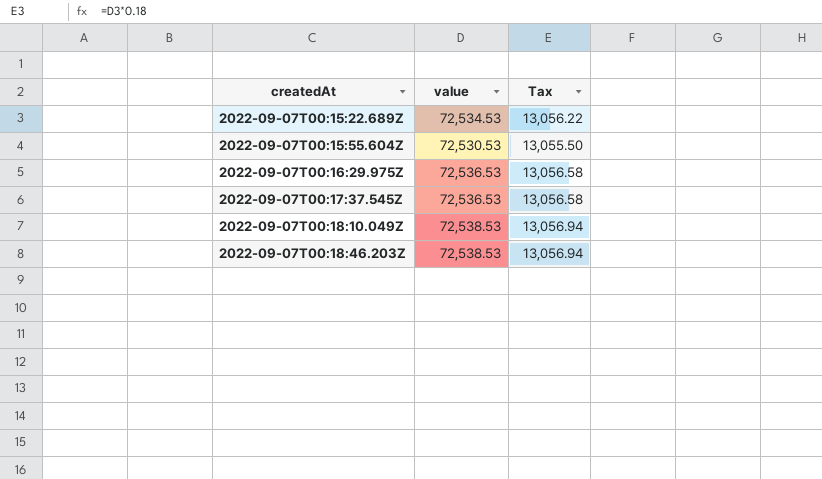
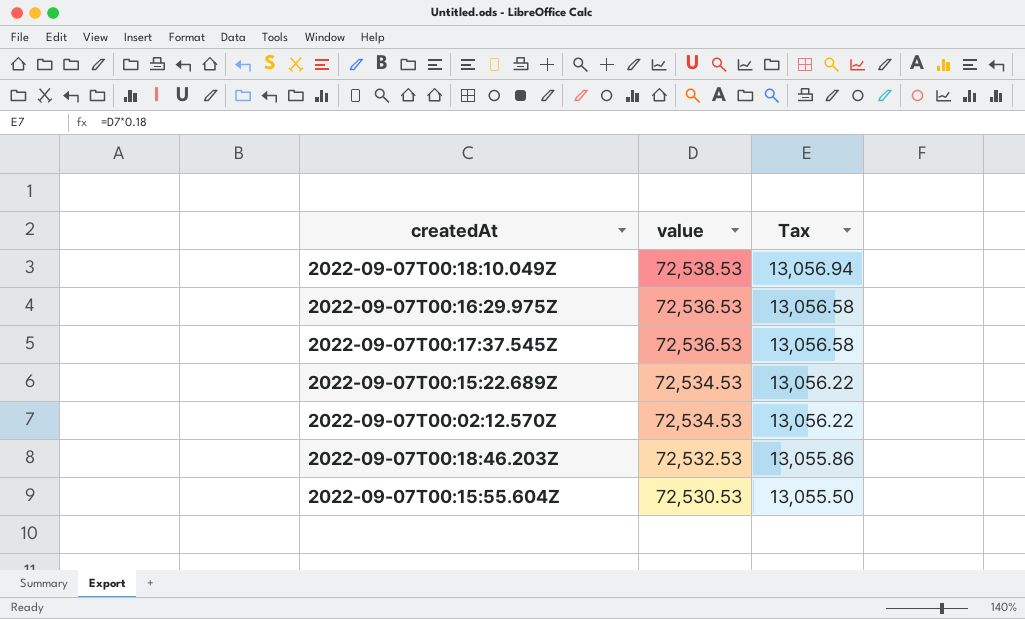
row order: createdAt ascending -> value descending
row 2022-09-07T00:02:12.570Z: none -> 72,534.53 | 13,056.22
2022-09-07T00:18:46.203Z | value: 72,538.53 -> 72,532.53
2022-09-07T00:18:46.203Z | Tax: 13,056.94 -> 13,055.86

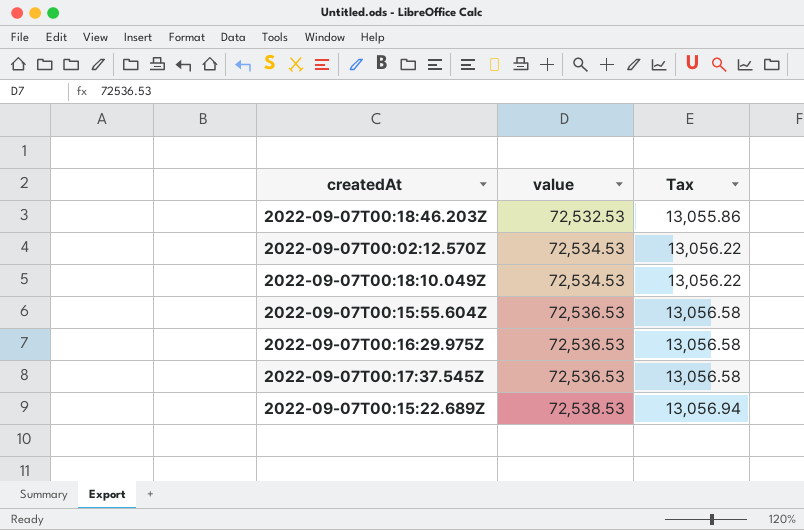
row order: value descending -> value ascending
2022-09-07T00:18:10.049Z | value: 72,538.53 -> 72,534.53
2022-09-07T00:18:10.049Z | Tax: 13,056.94 -> 13,056.22
2022-09-07T00:15:55.604Z | value: 72,530.53 -> 72,536.53
2022-09-07T00:15:55.604Z | Tax: 13,055.50 -> 13,056.58
2022-09-07T00:15:22.689Z | value: 72,534.53 -> 72,538.53
2022-09-07T00:15:22.689Z | Tax: 13,056.22 -> 13,056.94

